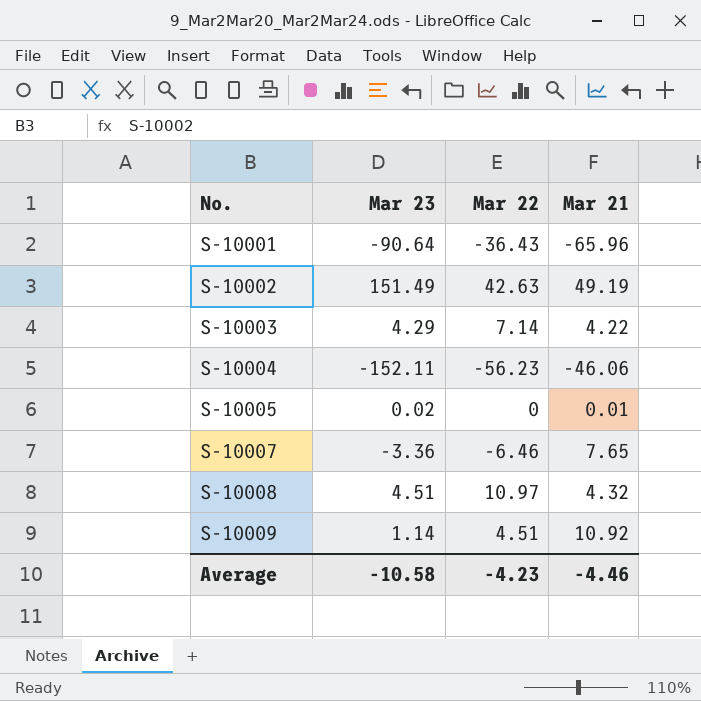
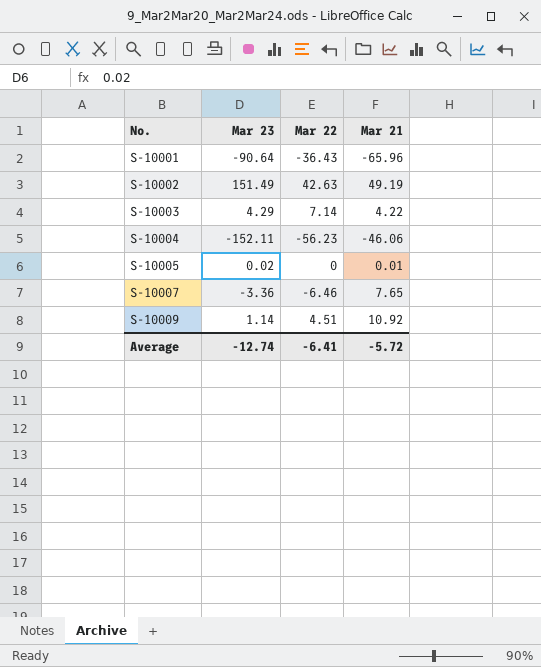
row S-10008: 4.51 | 10.97 | 4.32 -> none
Average | Mar 23: -10.58 -> -12.74
Average | Mar 22: -4.23 -> -6.41
Average | Mar 21: -4.46 -> -5.72

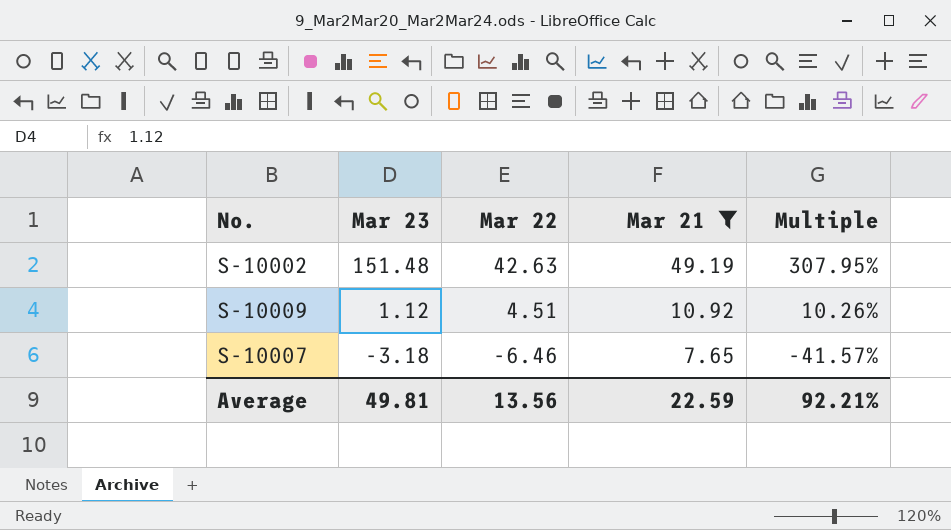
filter: none -> Mar 21 >= 7.65
row order: No. ascending -> Mar 23 descending
column Multiple | formula: none -> [Mar 23] / [Mar 21]
S-10002 | Mar 23: 151.49 -> 151.48
S-10009 | Mar 23: 1.14 -> 1.12
S-10007 | Mar 23: -3.36 -> -3.18
Average | Mar 23: -12.74 -> 49.81
Average | Mar 22: -6.41 -> 13.56
Average | Mar 21: -5.72 -> 22.59

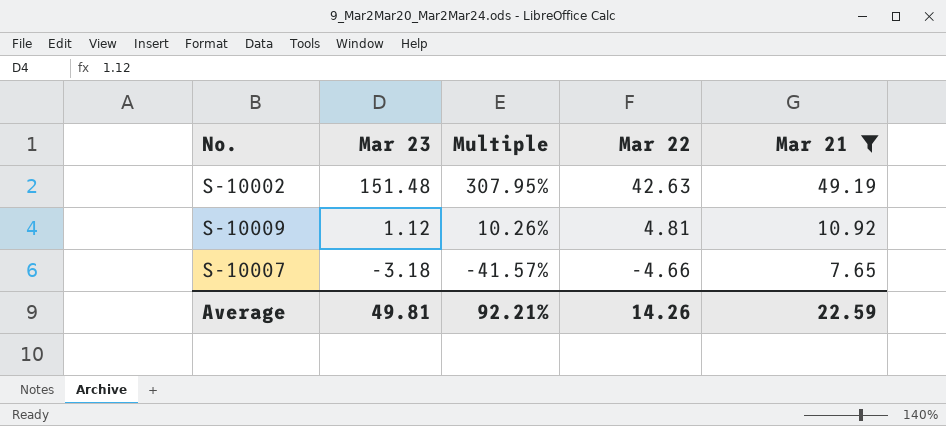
column Multiple | position: 5 -> 3
S-10009 | Mar 22: 4.51 -> 4.81
S-10007 | Mar 22: -6.46 -> -4.66
Average | Mar 22: 13.56 -> 14.26

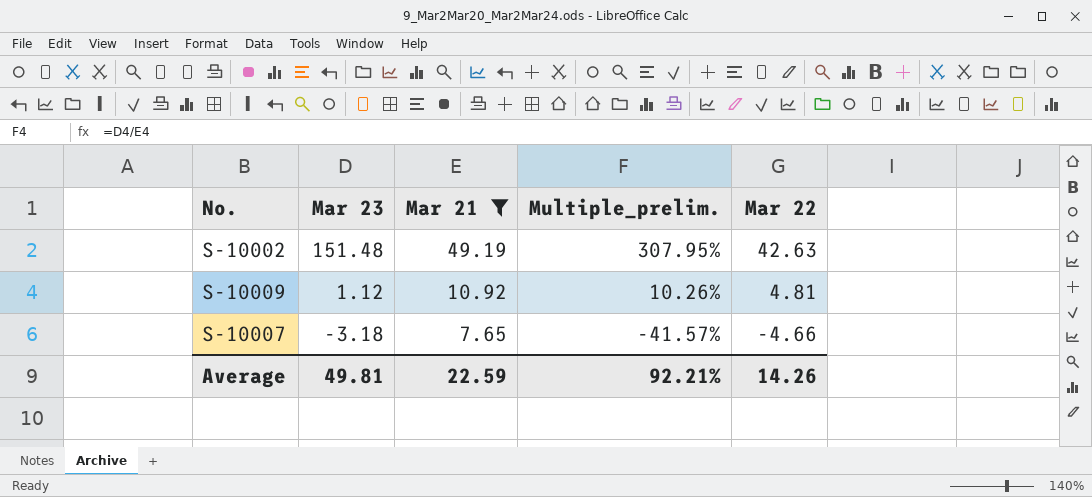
column Mar 21 | position: 5 -> 3
column name: Multiple -> Multiple_prelim.

